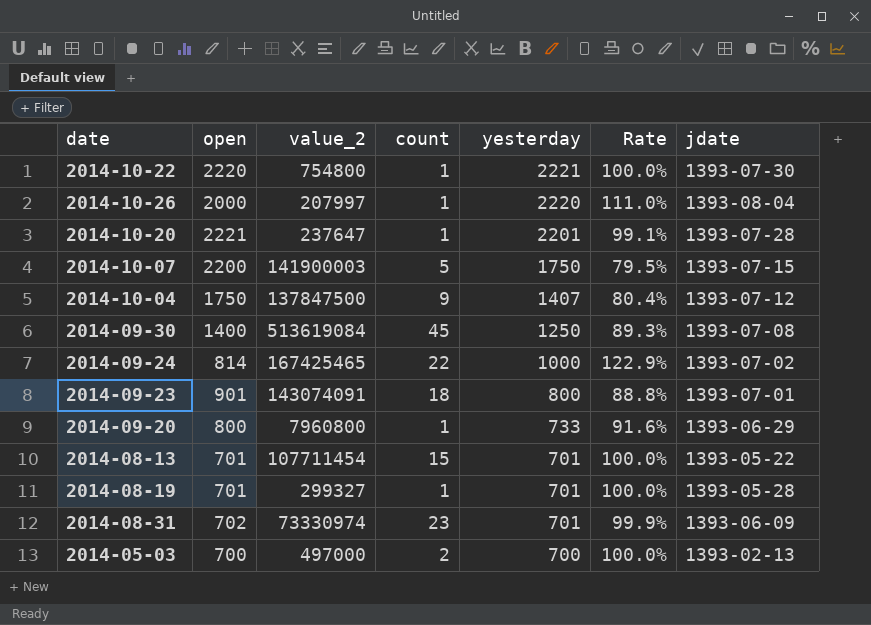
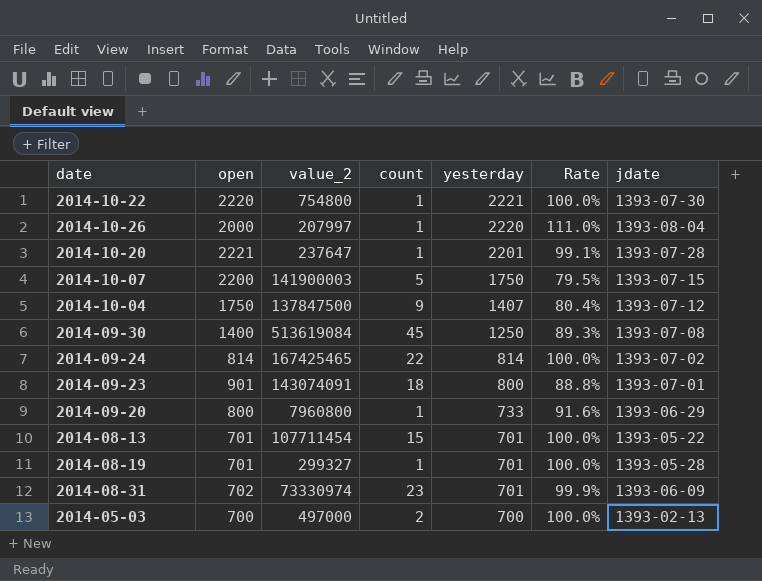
2014-09-24 | yesterday: 1000 -> 814
2014-09-24 | Rate: 122.9% -> 100.0%

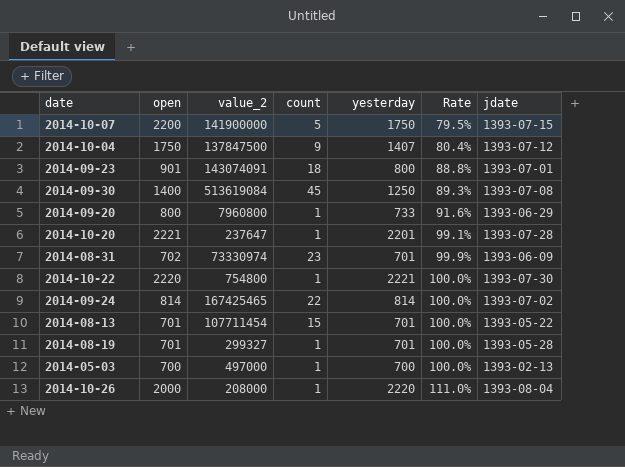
row order: yesterday descending -> Rate ascending
2014-10-07 | value_2: 141900003 -> 141900000
2014-05-03 | count: 2 -> 1
2014-10-26 | value_2: 207997 -> 208000

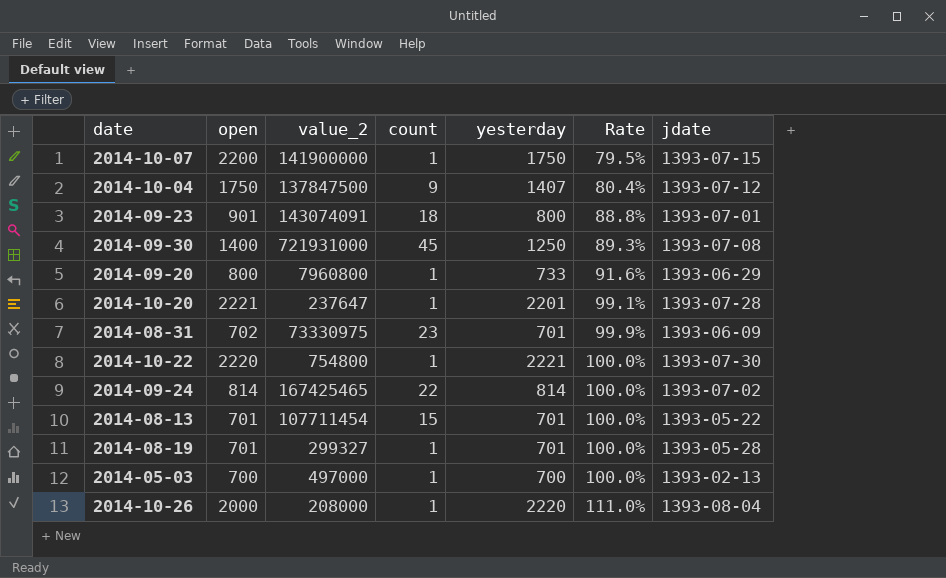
2014-10-07 | count: 5 -> 1
2014-09-30 | value_2: 513619084 -> 721931000
2014-08-31 | value_2: 73330974 -> 73330975

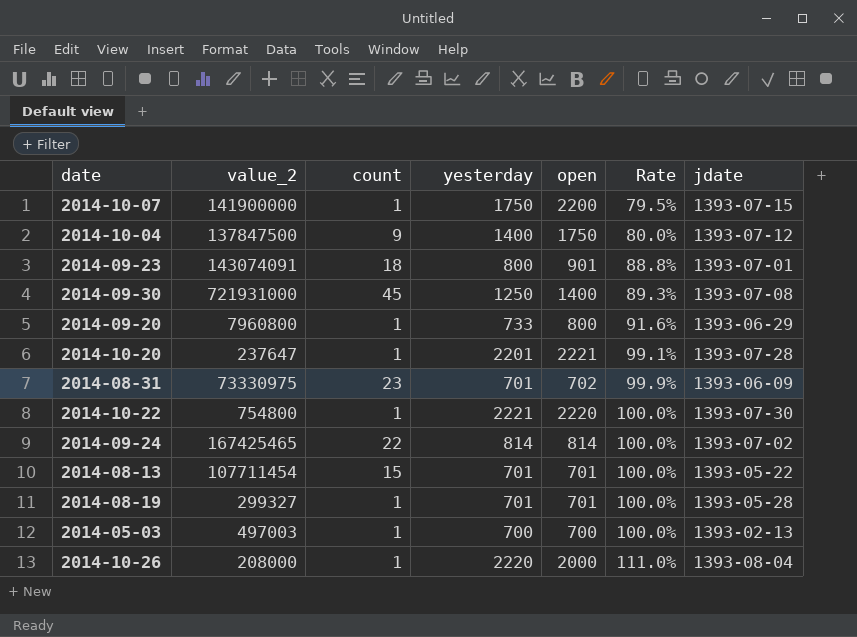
column open | position: 2 -> 5
2014-10-04 | yesterday: 1407 -> 1400
2014-10-04 | Rate: 80.4% -> 80.0%
2014-05-03 | value_2: 497000 -> 497003

